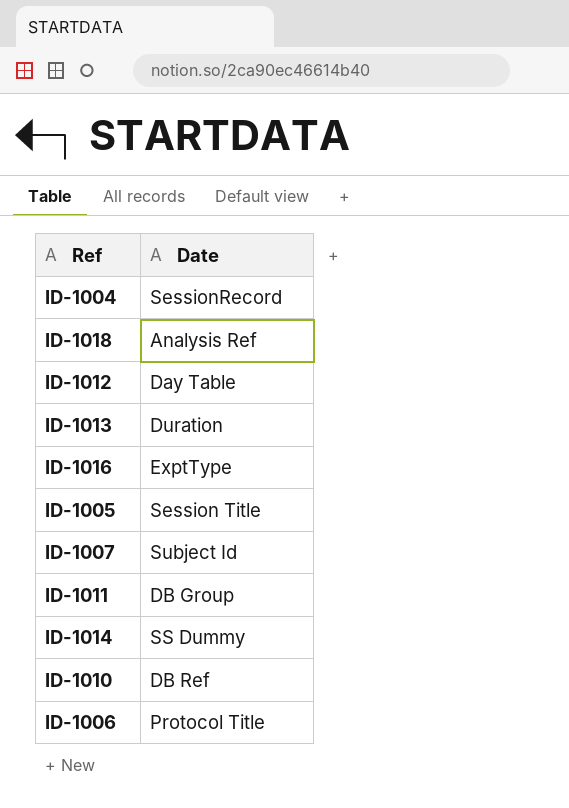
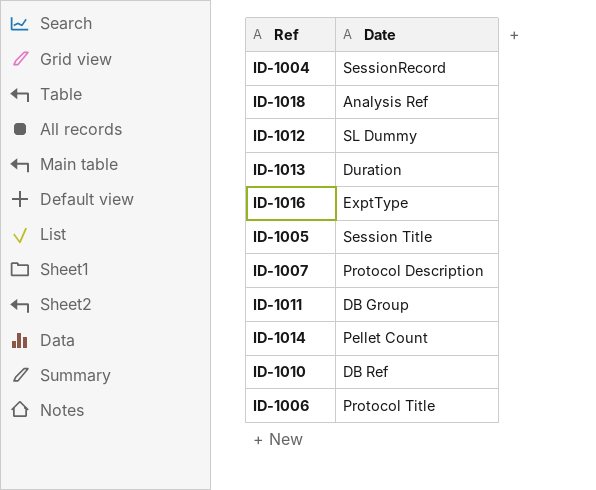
ID-1012 | Date: Day Table -> SL Dummy
ID-1007 | Date: Subject Id -> Protocol Description
ID-1014 | Date: SS Dummy -> Pellet Count

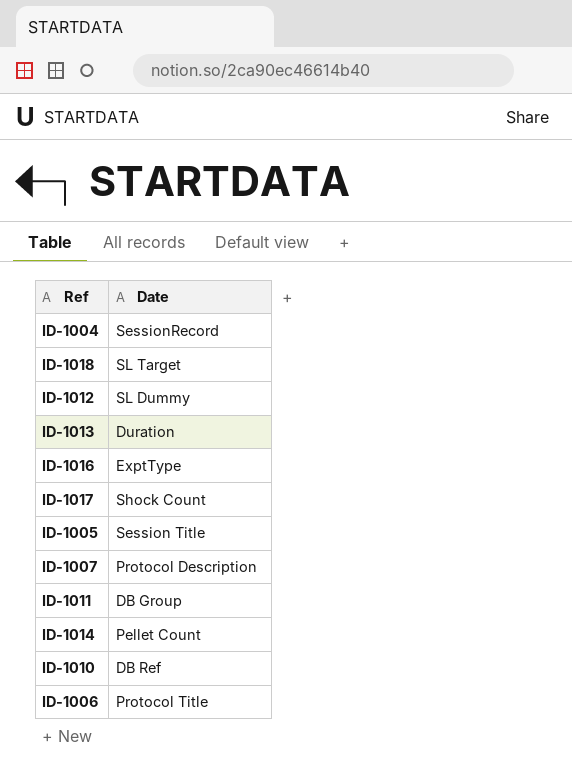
ID-1018 | Date: Analysis Ref -> SL Target
row ID-1017: none -> Shock Count

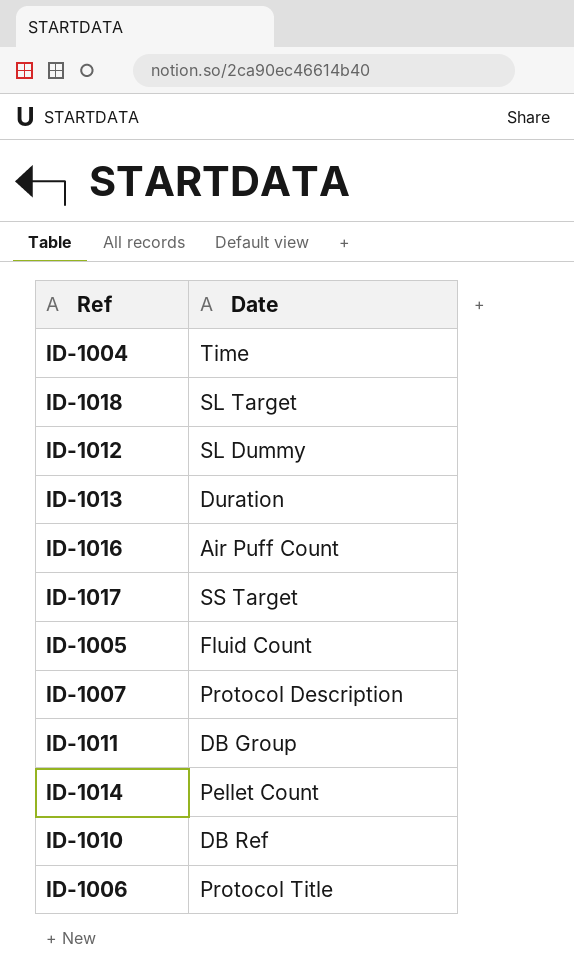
ID-1004 | Date: SessionRecord -> Time
ID-1016 | Date: ExptType -> Air Puff Count
ID-1017 | Date: Shock Count -> SS Target
ID-1005 | Date: Session Title -> Fluid Count

